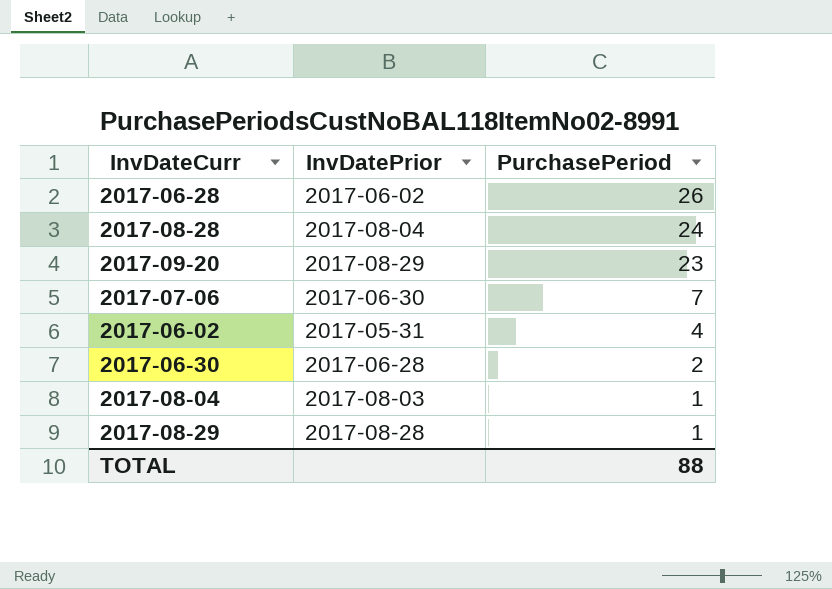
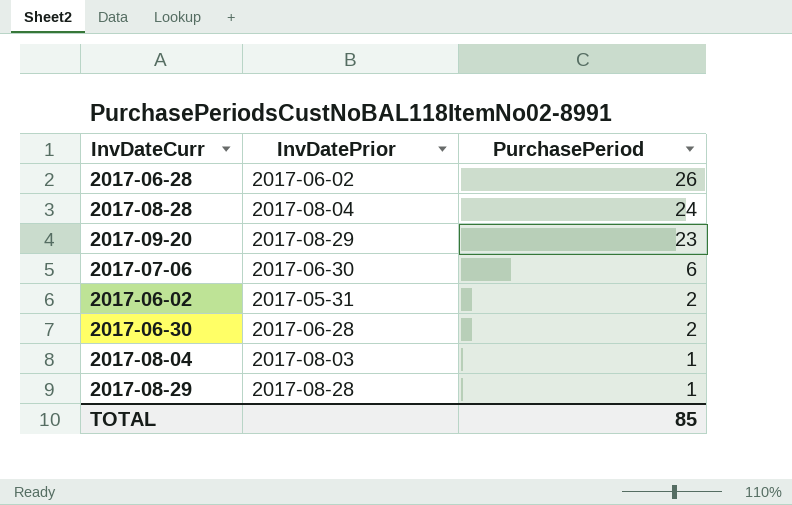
2017-07-06 | PurchasePeriod: 7 -> 6
2017-06-02 | PurchasePeriod: 4 -> 2
TOTAL | PurchasePeriod: 88 -> 85

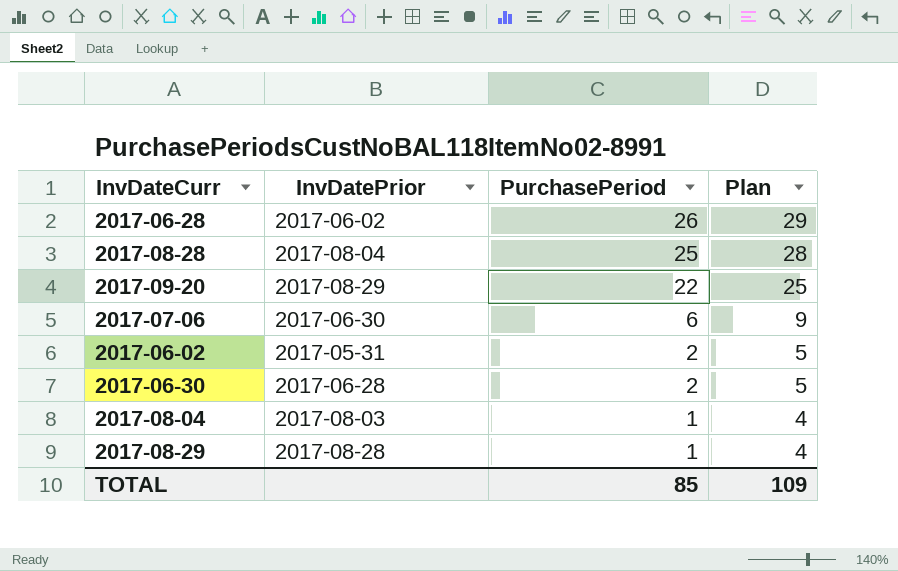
column Plan | formula: none -> [PurchasePeriod] + 3
2017-08-28 | PurchasePeriod: 24 -> 25
2017-09-20 | PurchasePeriod: 23 -> 22

